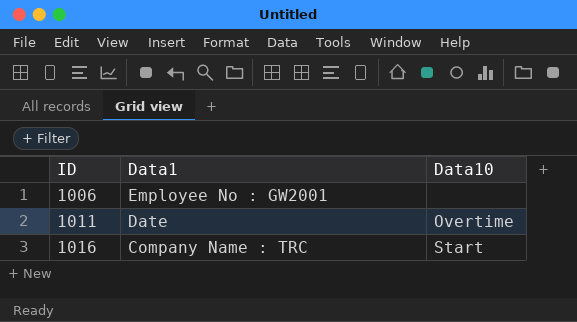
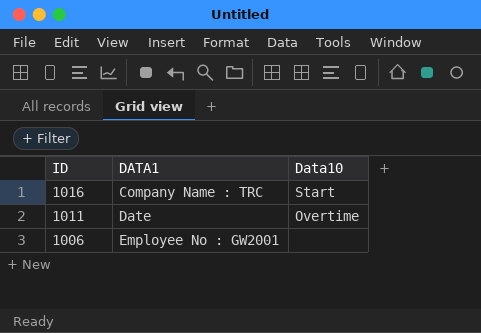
row order: ID ascending -> ID descending
column name: Data1 -> DATA1

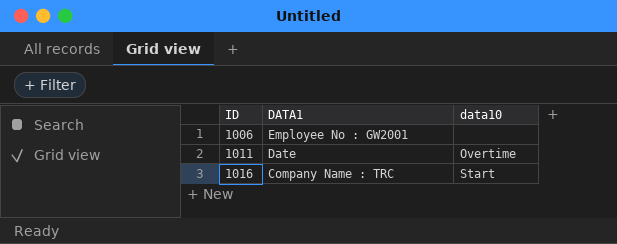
row order: ID descending -> ID ascending
column name: Data10 -> data10

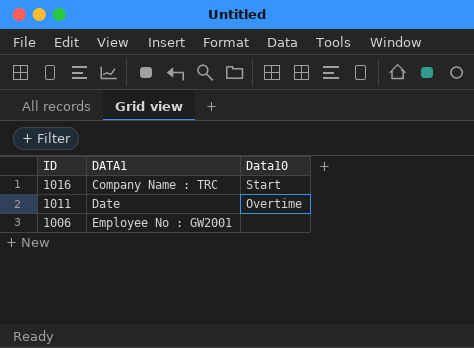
row order: ID ascending -> ID descending
column name: data10 -> Data10

